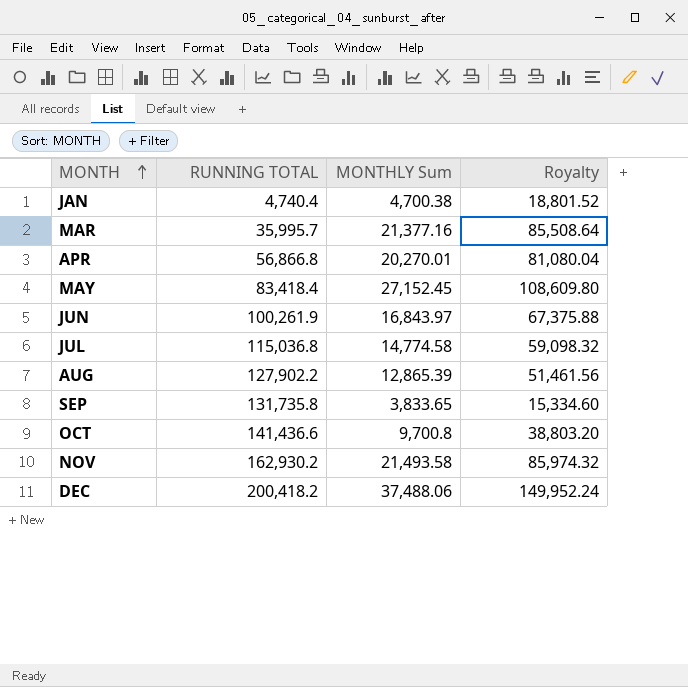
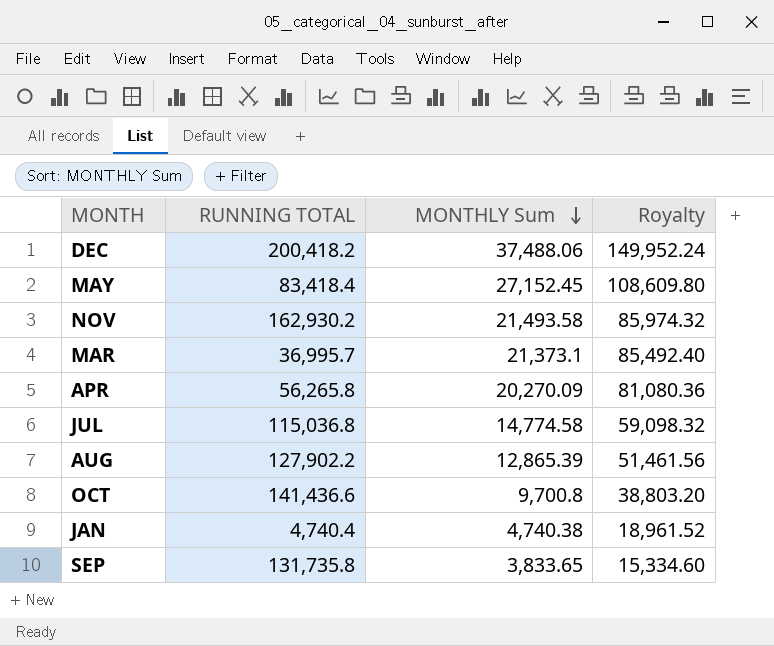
row order: MONTH ascending -> MONTHLY Sum descending
row JUN: 100,261.9 | 16,843.97 | 67,375.88 -> none
MAR | RUNNING TOTAL: 35,995.7 -> 36,995.7
MAR | MONTHLY Sum: 21,377.16 -> 21,373.1
MAR | Royalty: 85,508.64 -> 85,492.40
APR | RUNNING TOTAL: 56,866.8 -> 56,265.8
APR | MONTHLY Sum: 20,270.01 -> 20,270.09
APR | Royalty: 81,080.04 -> 81,080.36
JAN | MONTHLY Sum: 4,700.38 -> 4,740.38
JAN | Royalty: 18,801.52 -> 18,961.52

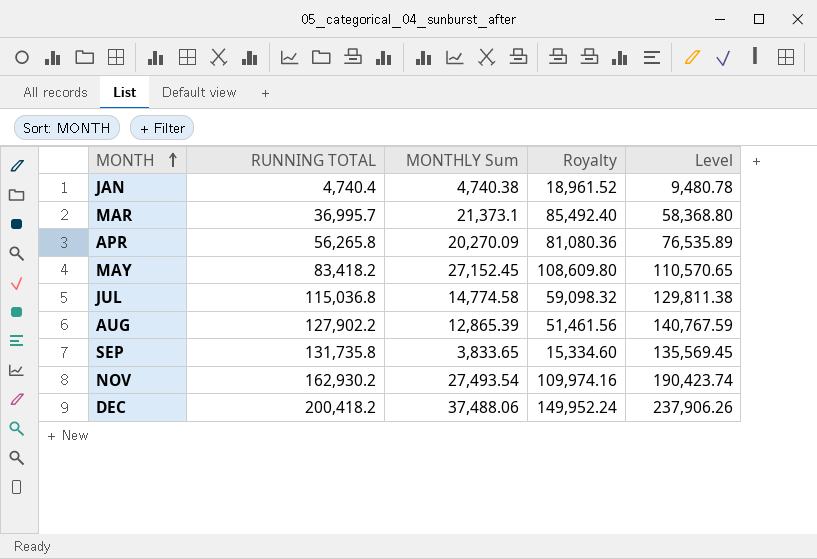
row order: MONTHLY Sum descending -> MONTH ascending
column Level | formula: none -> [RUNNING TOTAL] + [MONTHLY Sum]
row OCT: 141,436.6 | 9,700.8 | 38,803.20 -> none
MAY | RUNNING TOTAL: 83,418.4 -> 83,418.2
NOV | MONTHLY Sum: 21,493.58 -> 27,493.54
NOV | Royalty: 85,974.32 -> 109,974.16

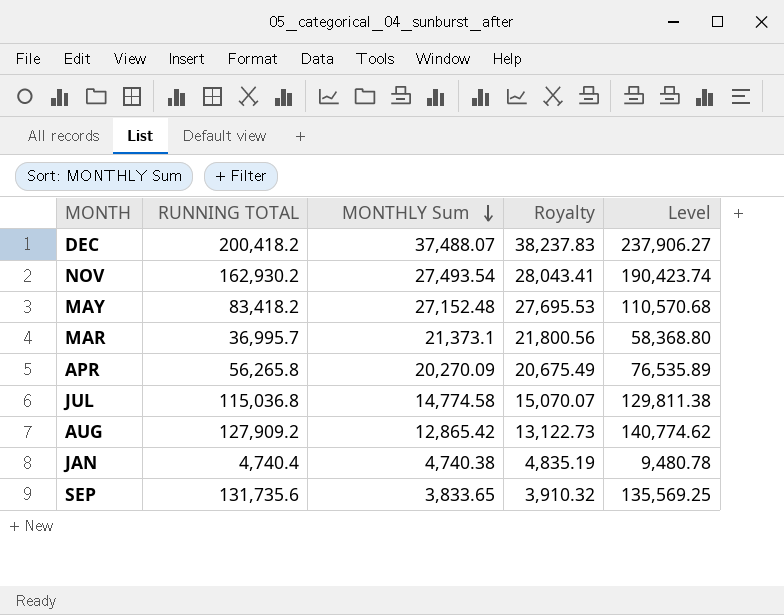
row order: MONTH ascending -> MONTHLY Sum descending
column Royalty | formula: [MONTHLY Sum] * 4 -> [MONTHLY Sum] * 1.02
DEC | MONTHLY Sum: 37,488.06 -> 37,488.07
DEC | Level: 237,906.26 -> 237,906.27
MAY | MONTHLY Sum: 27,152.45 -> 27,152.48
MAY | Level: 110,570.65 -> 110,570.68
AUG | RUNNING TOTAL: 127,902.2 -> 127,909.2
AUG | MONTHLY Sum: 12,865.39 -> 12,865.42
AUG | Level: 140,767.59 -> 140,774.62
SEP | RUNNING TOTAL: 131,735.8 -> 131,735.6
SEP | Level: 135,569.45 -> 135,569.25

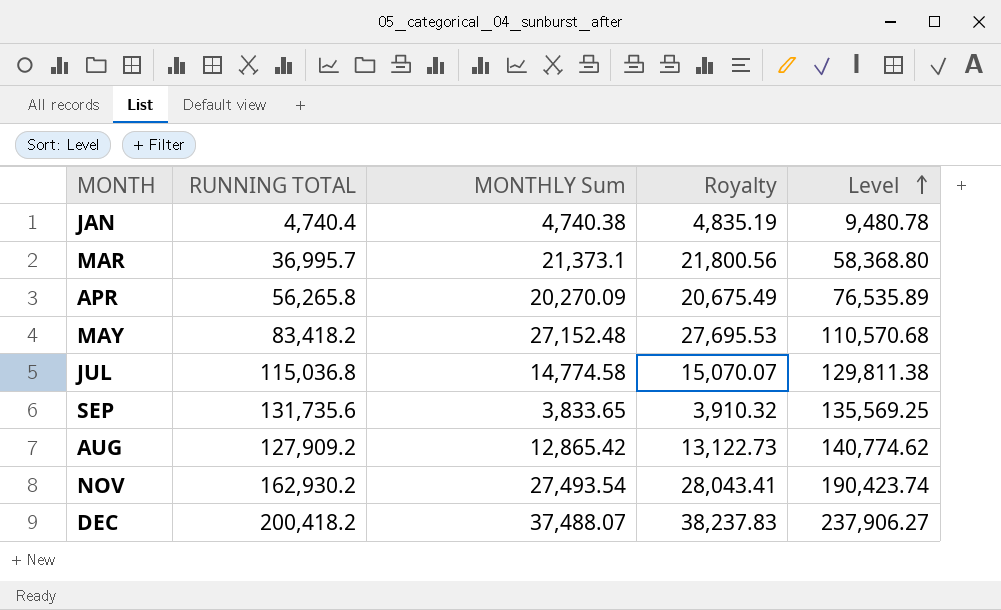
row order: MONTHLY Sum descending -> Level ascending

